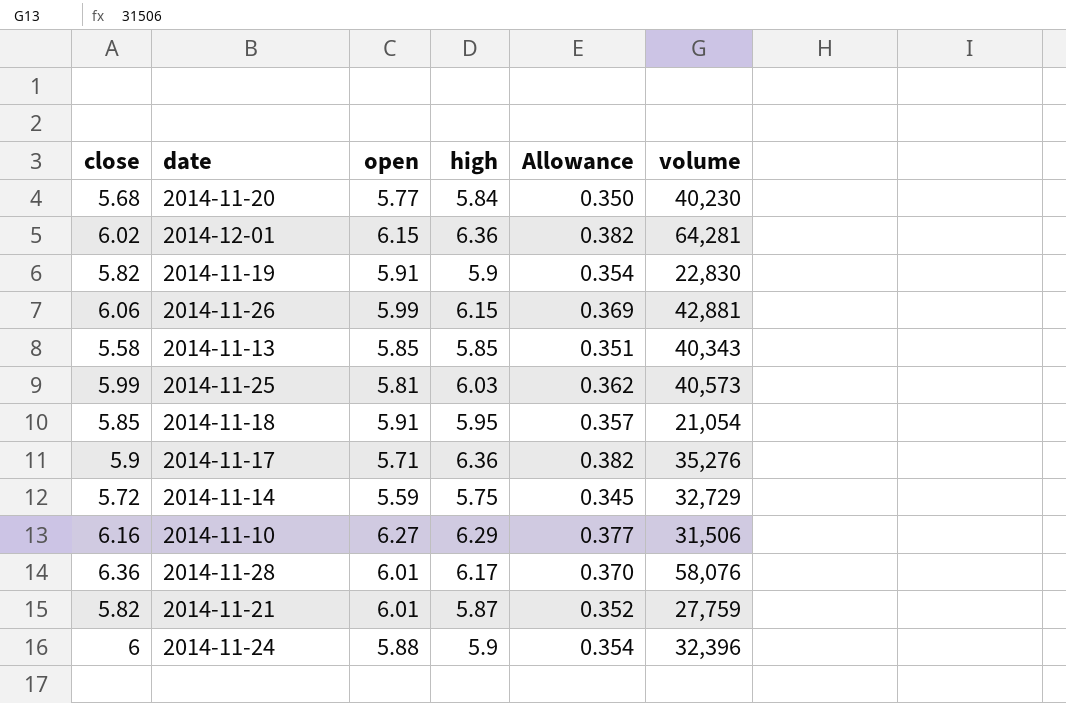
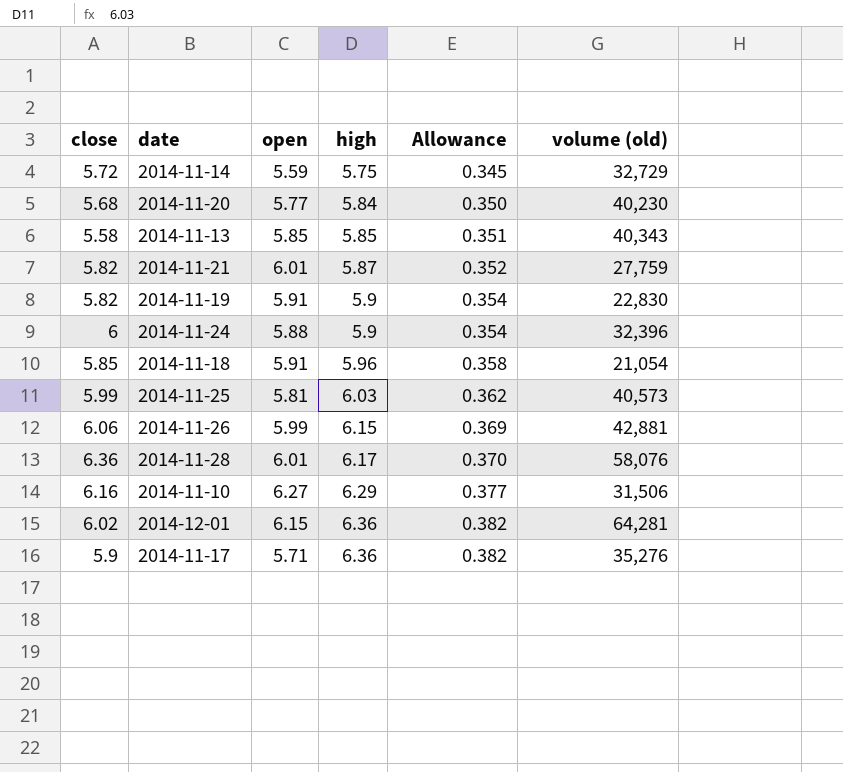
row order: none -> high ascending
column name: volume -> volume (old)
2014-11-18 | high: 5.95 -> 5.96
2014-11-18 | Allowance: 0.357 -> 0.358

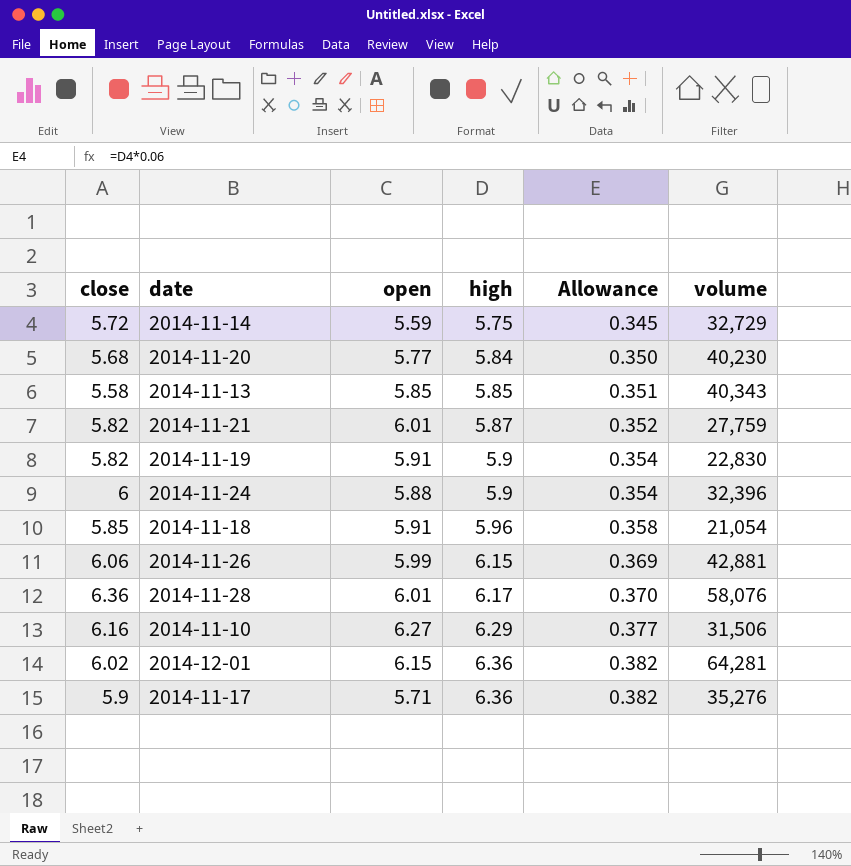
column name: volume (old) -> volume
row 2014-11-25: 5.99 | 5.81 | 6.03 | 0.362 | 40,573 -> none

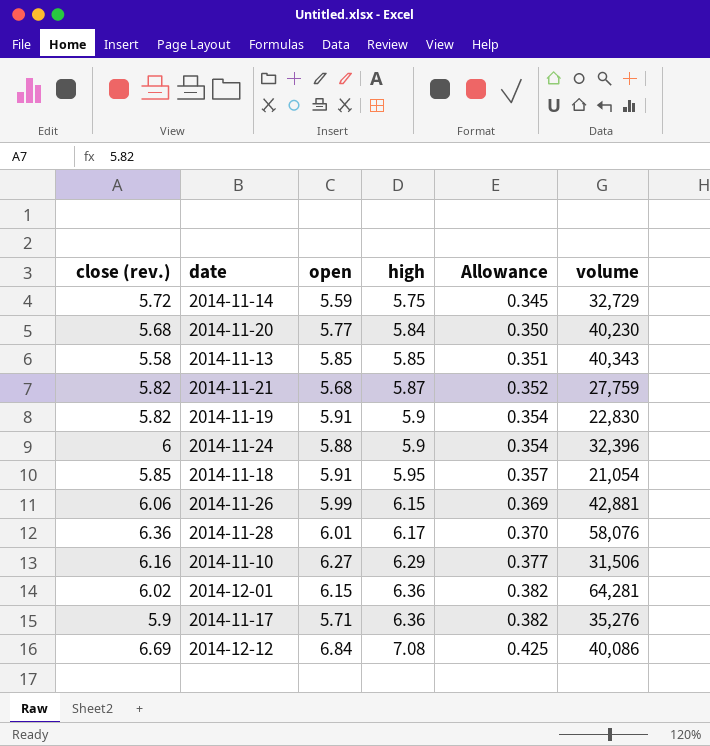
column name: close -> close (rev.)
2014-11-21 | open: 6.01 -> 5.68
2014-11-18 | high: 5.96 -> 5.95
2014-11-18 | Allowance: 0.358 -> 0.357
row 2014-12-12: none -> 6.69 | 6.84 | 7.08 | 0.425 | 40,086

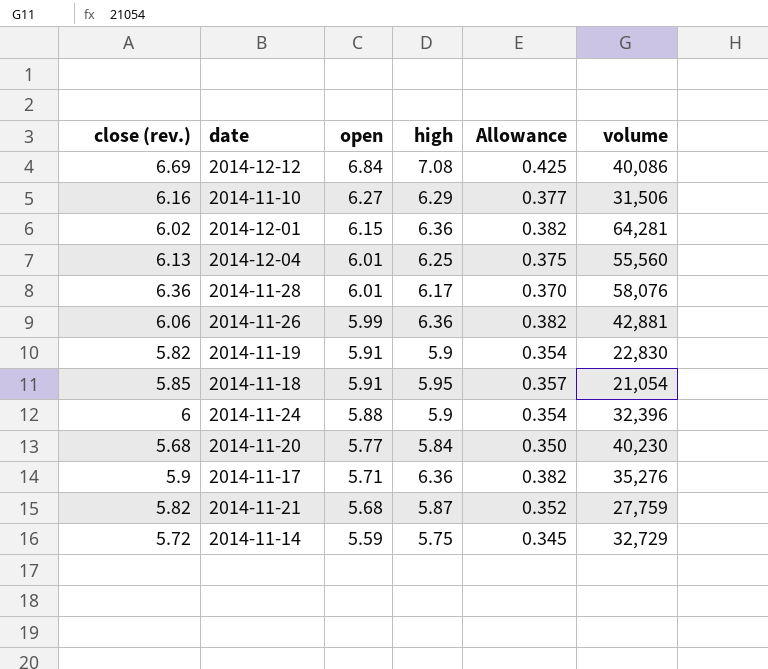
row order: high ascending -> open descending
row 2014-11-13: 5.58 | 5.85 | 5.85 | 0.351 | 40,343 -> none
row 2014-12-04: none -> 6.13 | 6.01 | 6.25 | 0.375 | 55,560
2014-11-26 | high: 6.15 -> 6.36
2014-11-26 | Allowance: 0.369 -> 0.382

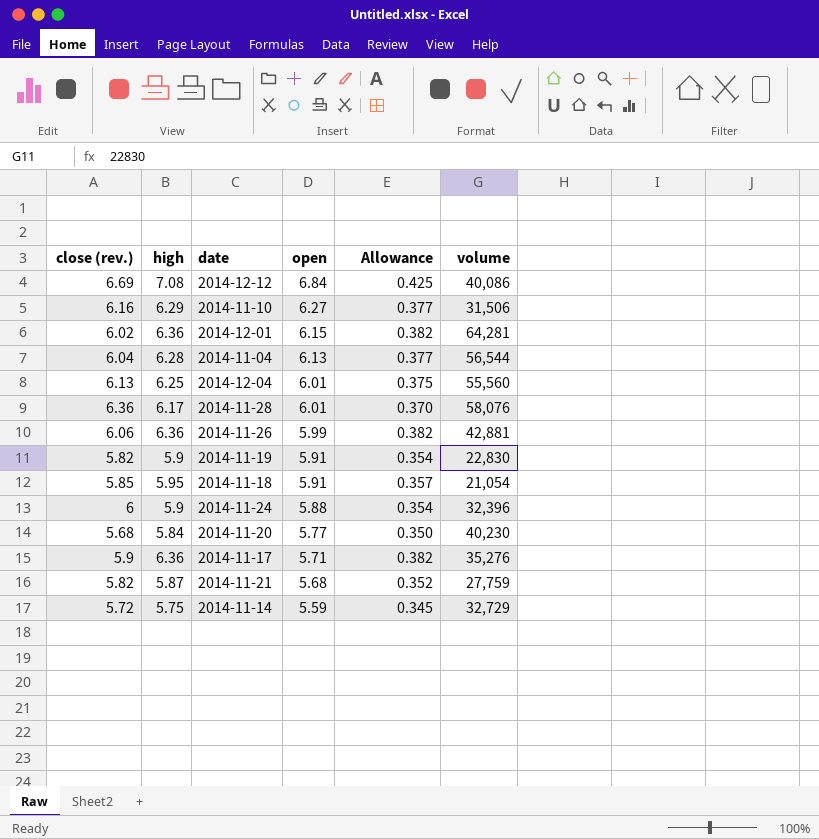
column high | position: 4 -> 2
row 2014-11-04: none -> 6.04 | 6.28 | 6.13 | 0.377 | 56,544

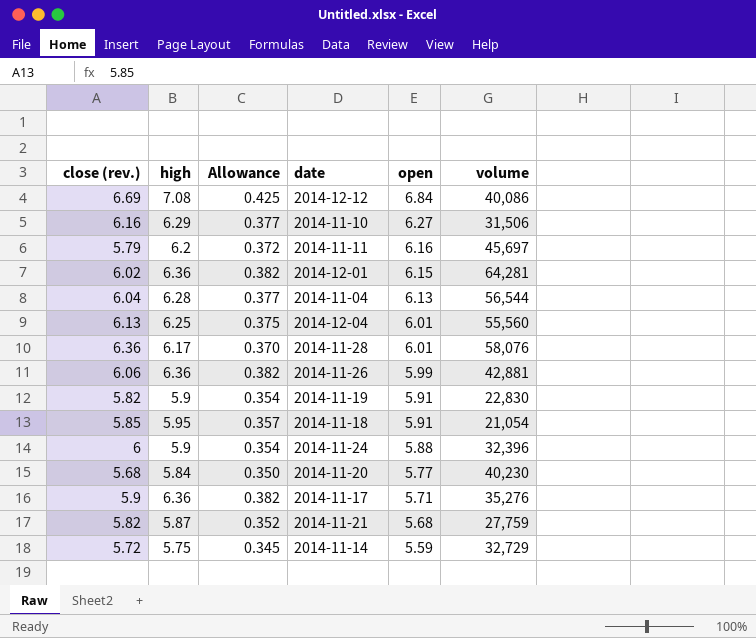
column Allowance | position: 5 -> 3
row 2014-11-11: none -> 5.79 | 6.2 | 0.372 | 6.16 | 45,697

